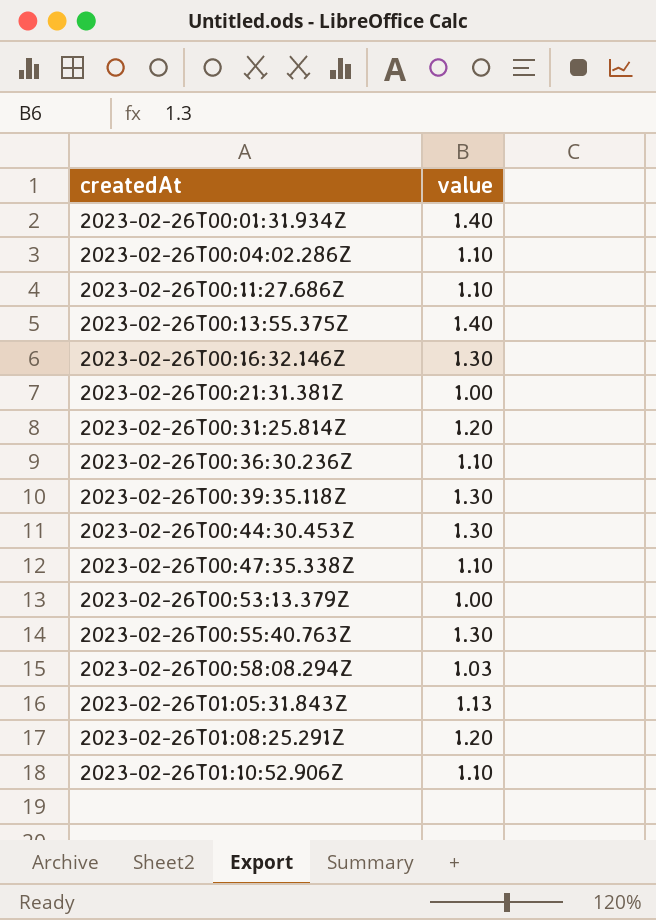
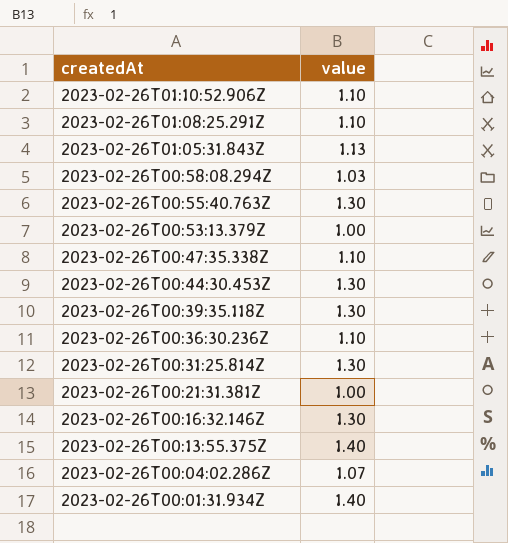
row order: createdAt ascending -> createdAt descending
row 2023-02-26T00:11:27.686Z: 1.10 -> none
2023-02-26T01:08:25.291Z | value: 1.20 -> 1.10
2023-02-26T00:31:25.814Z | value: 1.20 -> 1.30
2023-02-26T00:04:02.286Z | value: 1.10 -> 1.07

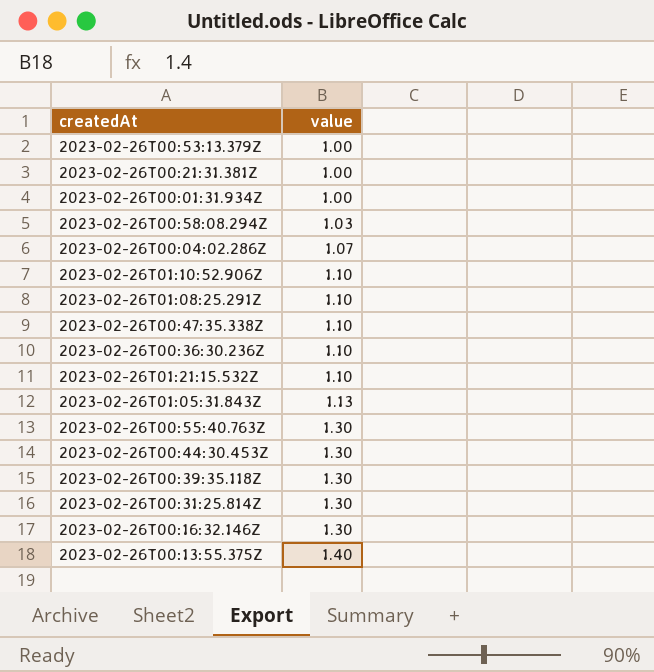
row order: createdAt descending -> value ascending
2023-02-26T00:01:31.934Z | value: 1.40 -> 1.00
row 2023-02-26T01:21:15.532Z: none -> 1.10

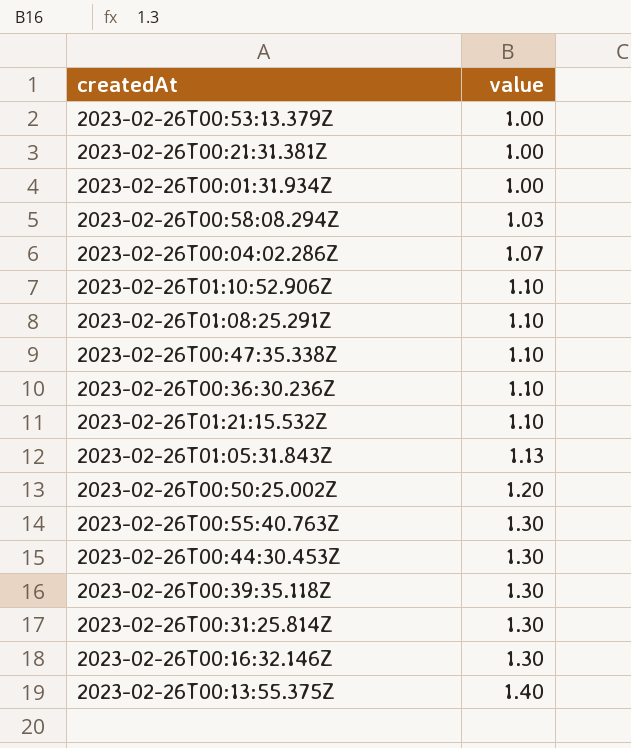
row 2023-02-26T00:50:25.002Z: none -> 1.20

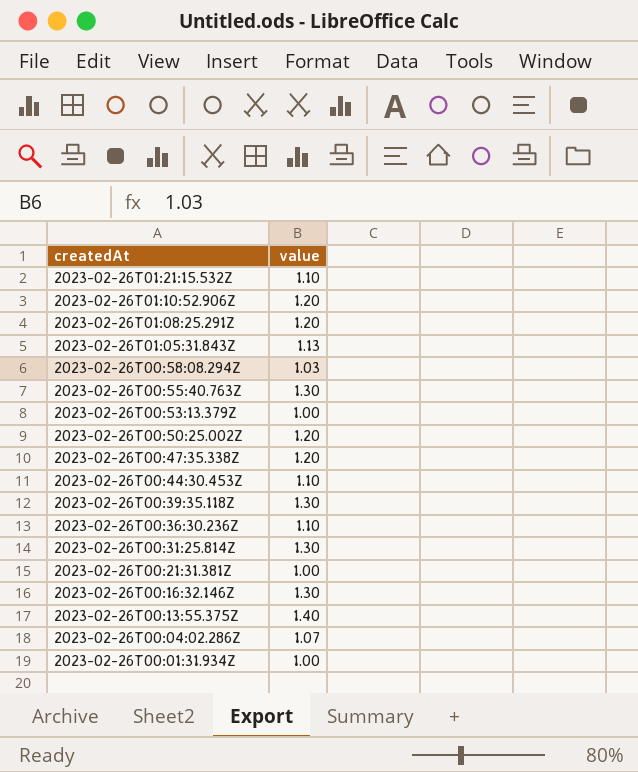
row order: value ascending -> createdAt descending
2023-02-26T01:10:52.906Z | value: 1.10 -> 1.20
2023-02-26T01:08:25.291Z | value: 1.10 -> 1.20
2023-02-26T00:47:35.338Z | value: 1.10 -> 1.20
2023-02-26T00:44:30.453Z | value: 1.30 -> 1.10

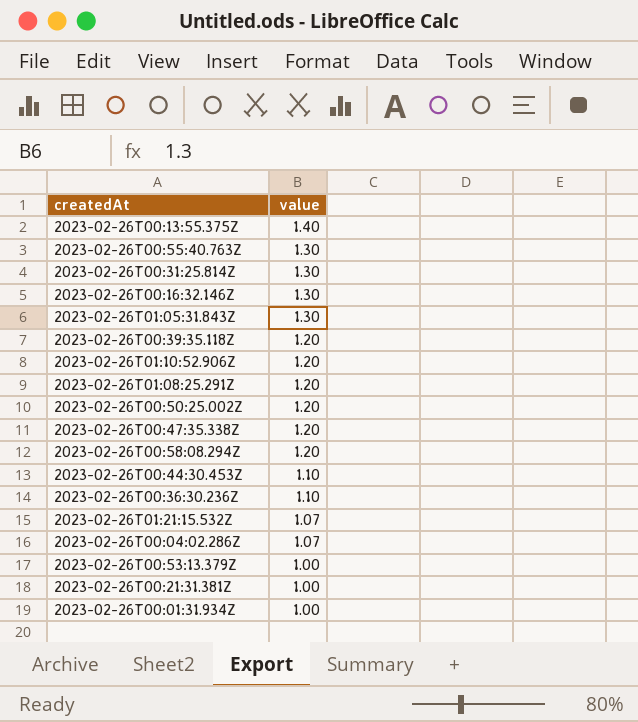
row order: createdAt descending -> value descending
2023-02-26T01:05:31.843Z | value: 1.13 -> 1.30
2023-02-26T00:39:35.118Z | value: 1.30 -> 1.20
2023-02-26T00:58:08.294Z | value: 1.03 -> 1.20
2023-02-26T01:21:15.532Z | value: 1.10 -> 1.07

